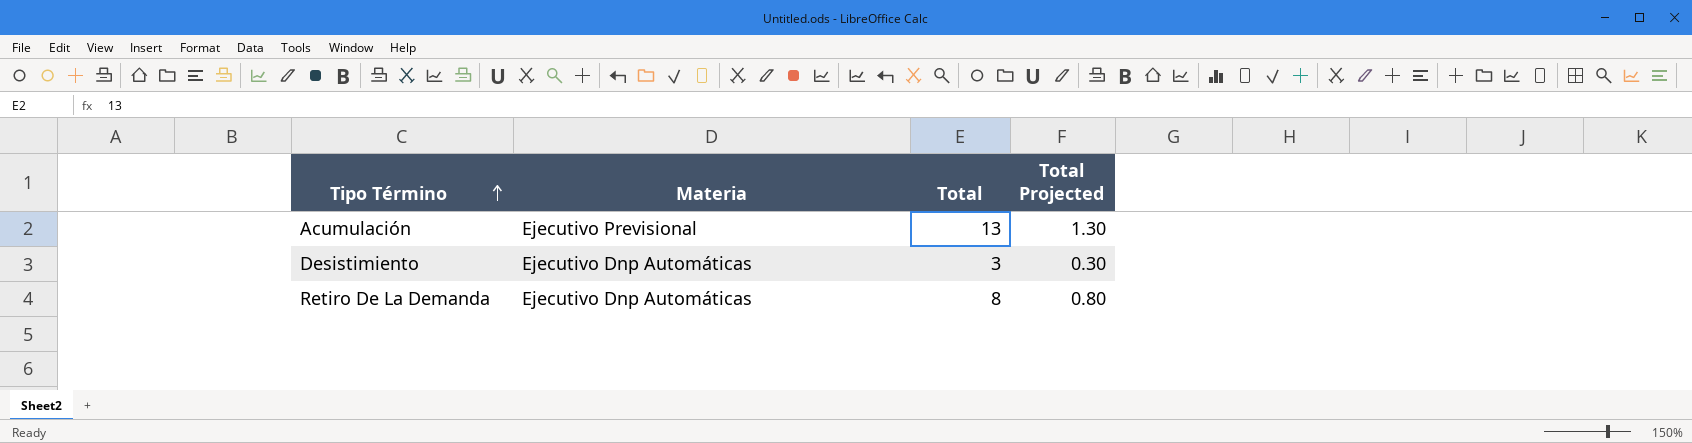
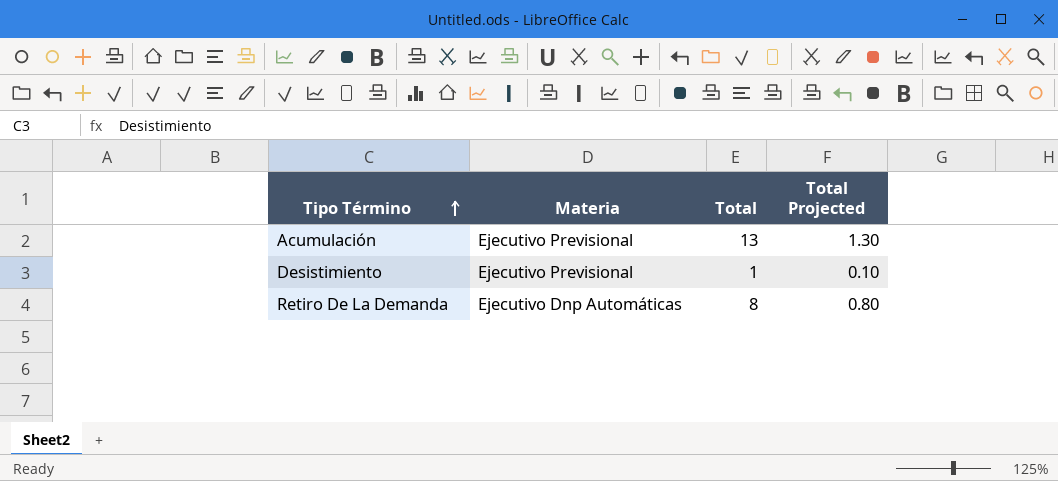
Desistimiento | Materia: Ejecutivo Dnp Automáticas -> Ejecutivo Previsional
Desistimiento | Total: 3 -> 1
Desistimiento | Total Projected: 0.30 -> 0.10

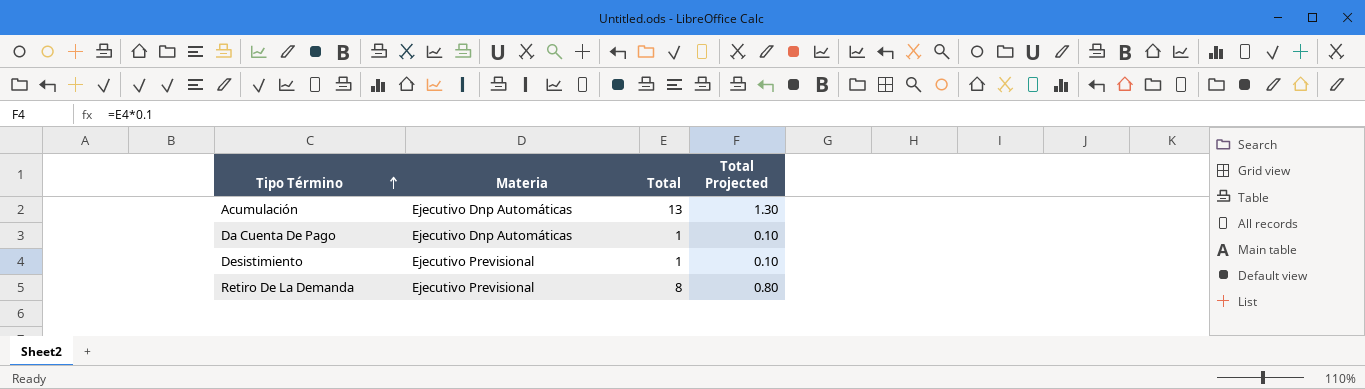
Acumulación | Materia: Ejecutivo Previsional -> Ejecutivo Dnp Automáticas
row Da Cuenta De Pago: none -> Ejecutivo Dnp Automáticas | 1 | 0.10
Retiro De La Demanda | Materia: Ejecutivo Dnp Automáticas -> Ejecutivo Previsional

